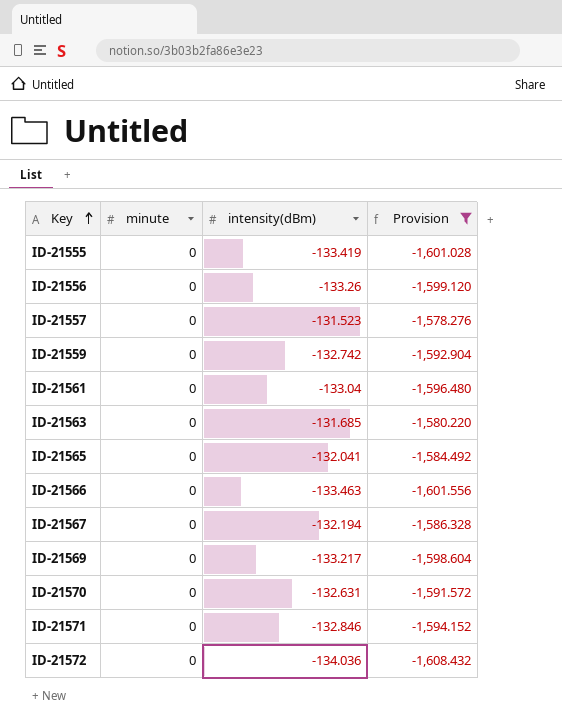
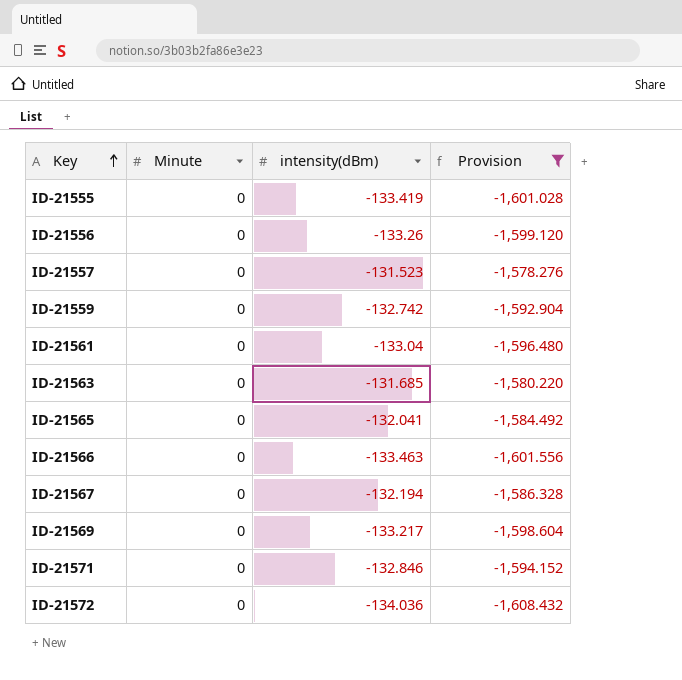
column name: minute -> Minute
row ID-21570: 0 | -132.631 | -1,591.572 -> none

